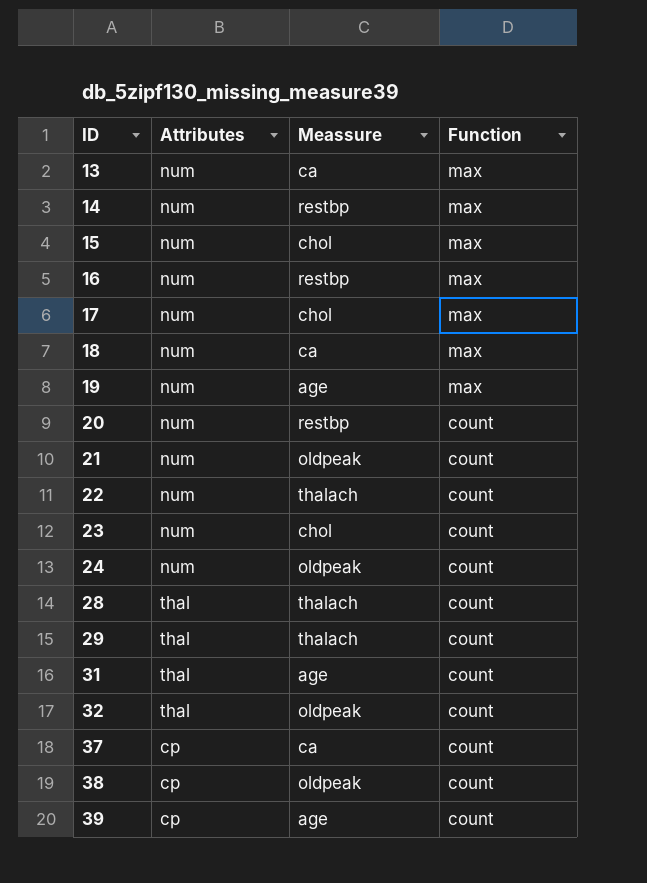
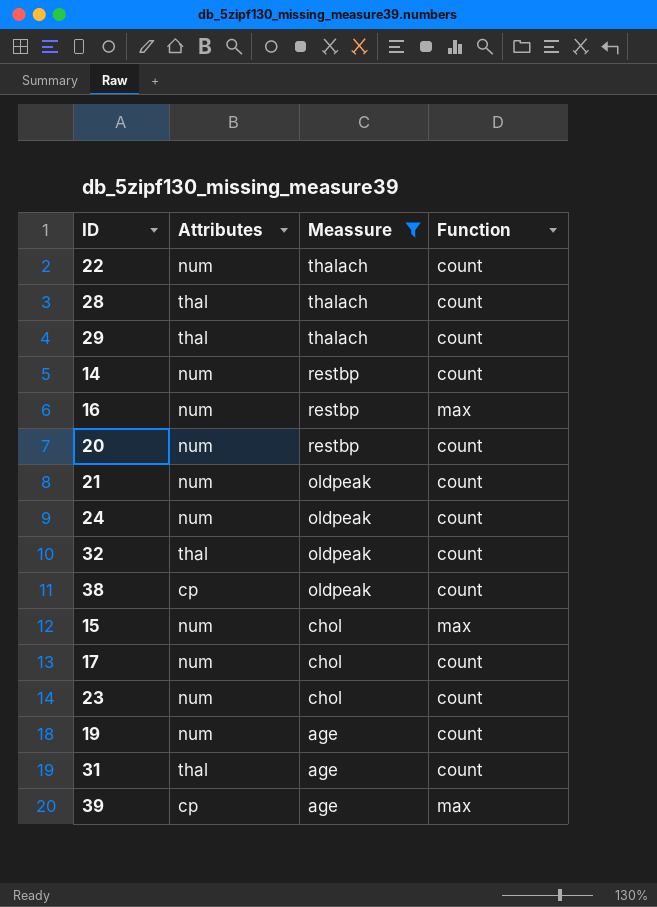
filter: none -> Meassure != ca
row order: ID ascending -> Meassure descending
14 | Function: max -> count
17 | Function: max -> count
19 | Function: max -> count
39 | Function: count -> max

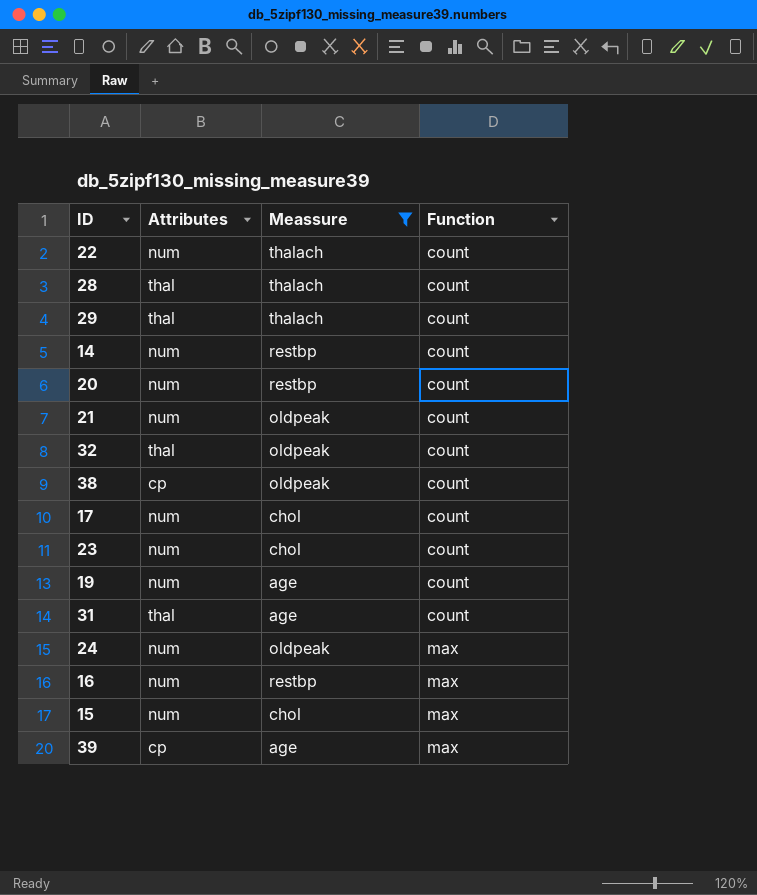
row order: Meassure descending -> Function ascending
24 | Function: count -> max

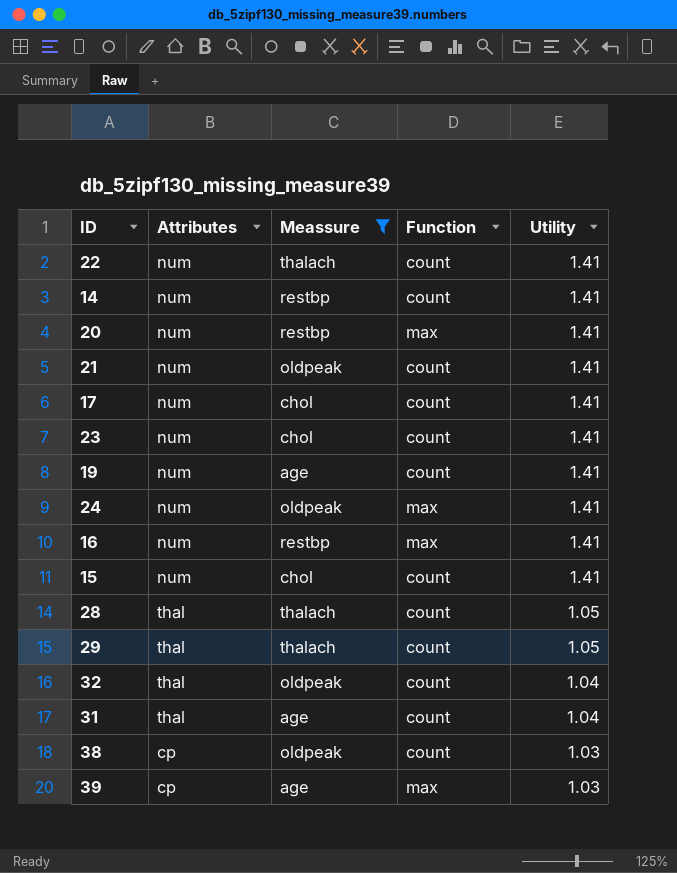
row order: Function ascending -> Utility descending
column Utility | position: none -> 5
20 | Function: count -> max
15 | Function: max -> count

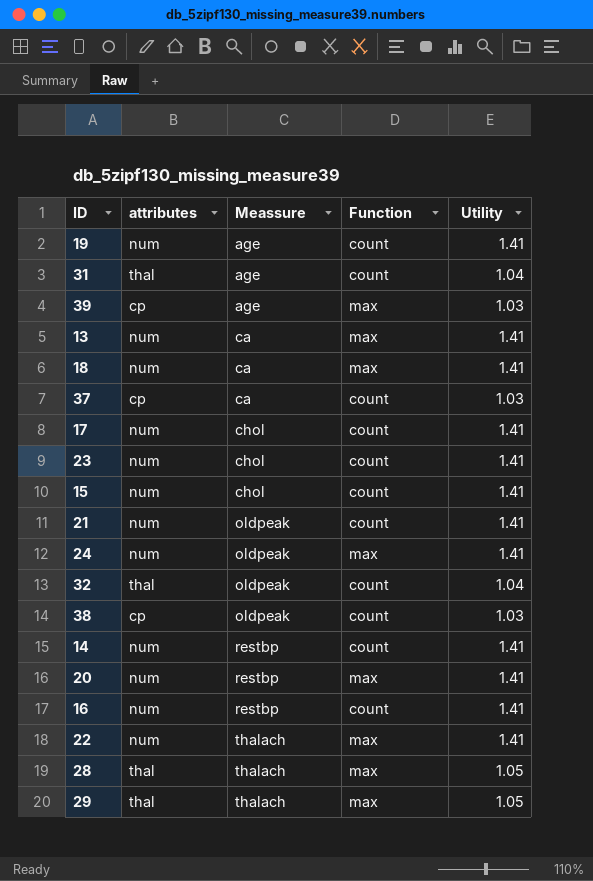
filter: Meassure != ca -> none
row order: Utility descending -> Meassure ascending
column name: Attributes -> attributes
16 | Function: max -> count
22 | Function: count -> max
28 | Function: count -> max
29 | Function: count -> max

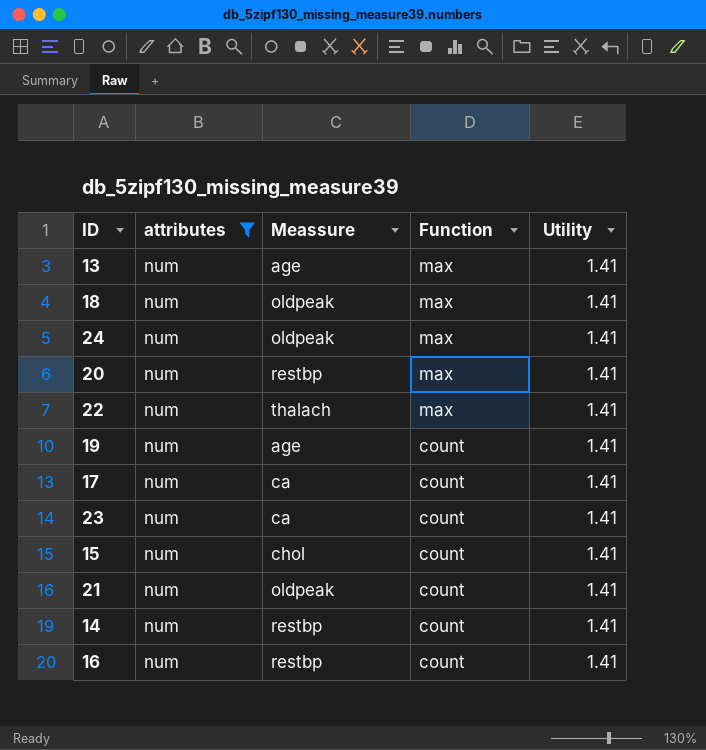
filter: none -> attributes = num
row order: Meassure ascending -> Function descending
13 | Meassure: ca -> age
18 | Meassure: ca -> oldpeak
17 | Meassure: chol -> ca
23 | Meassure: chol -> ca

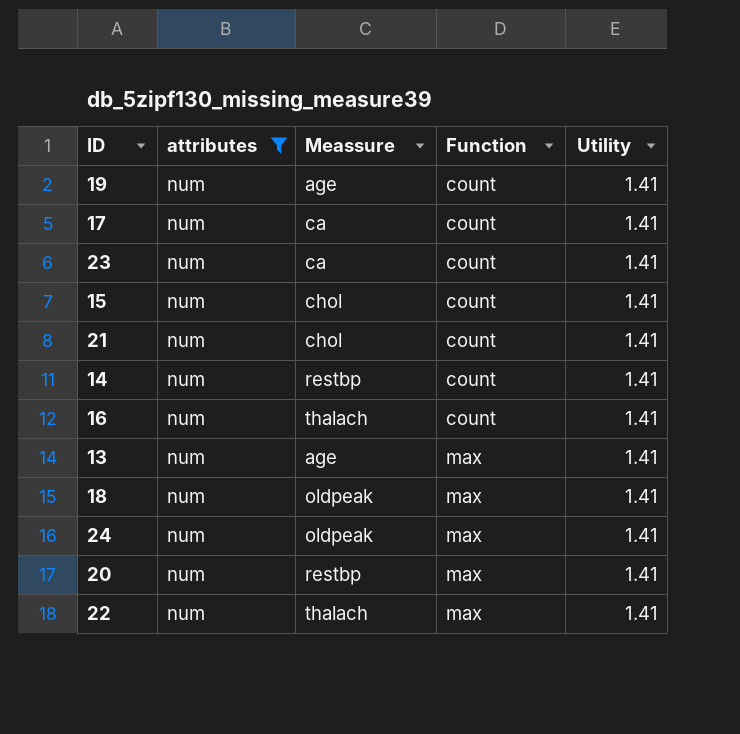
row order: Function descending -> Function ascending
21 | Meassure: oldpeak -> chol
16 | Meassure: restbp -> thalach

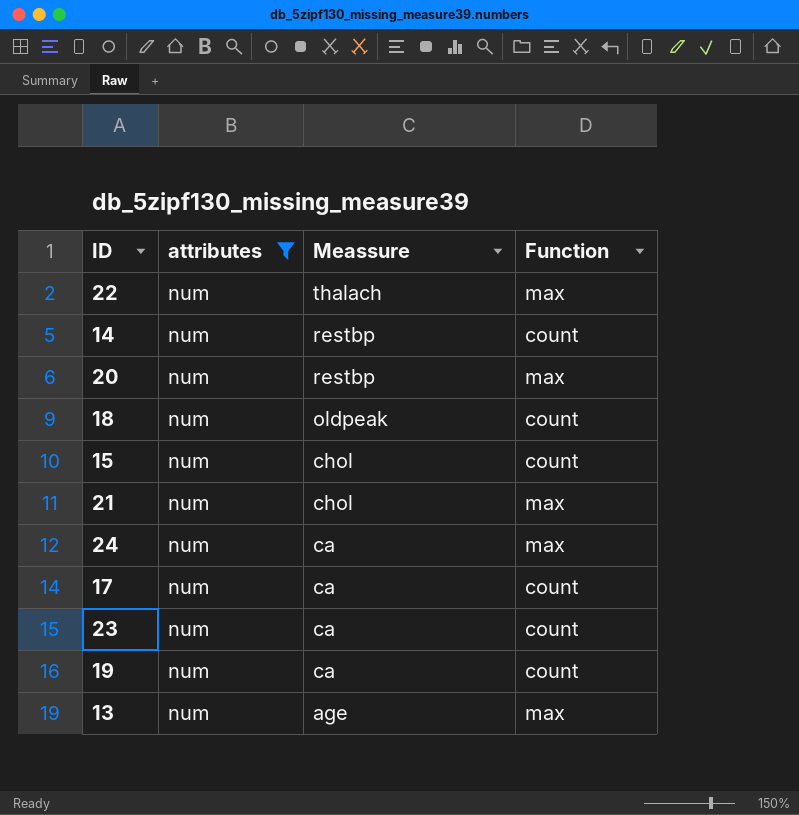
row order: Function ascending -> Meassure descending
column Utility | position: 5 -> none
row 16: num | thalach | count | 1.41 -> none
18 | Function: max -> count
21 | Function: count -> max
24 | Meassure: oldpeak -> ca
19 | Meassure: age -> ca

